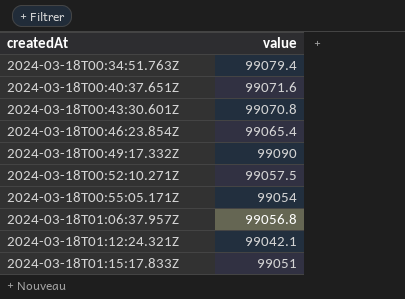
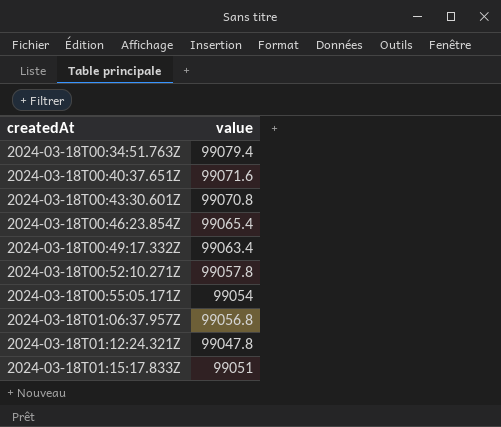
2024-03-18T00:49:17.332Z | value: 99090 -> 99063.4
2024-03-18T00:52:10.271Z | value: 99057.5 -> 99057.8
2024-03-18T01:12:24.321Z | value: 99042.1 -> 99047.8

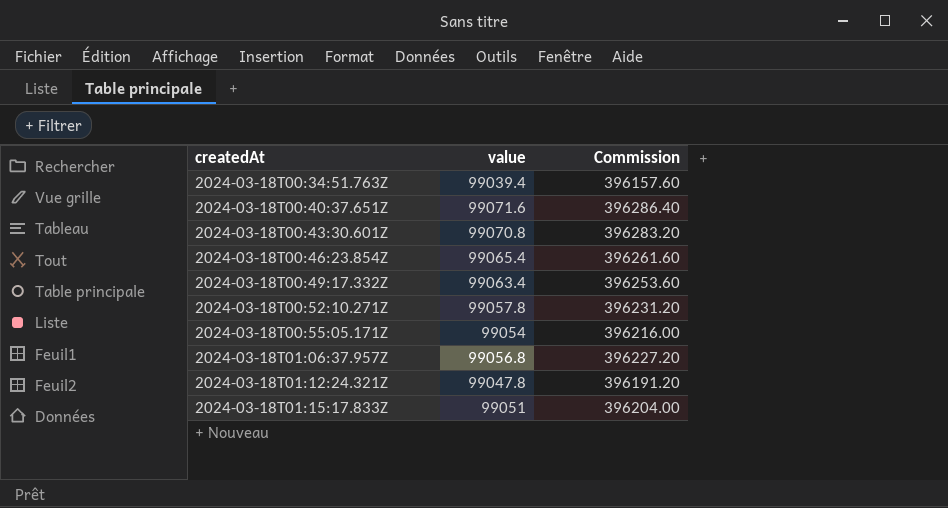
column Commission | formula: none -> [value] * 4
2024-03-18T00:34:51.763Z | value: 99079.4 -> 99039.4

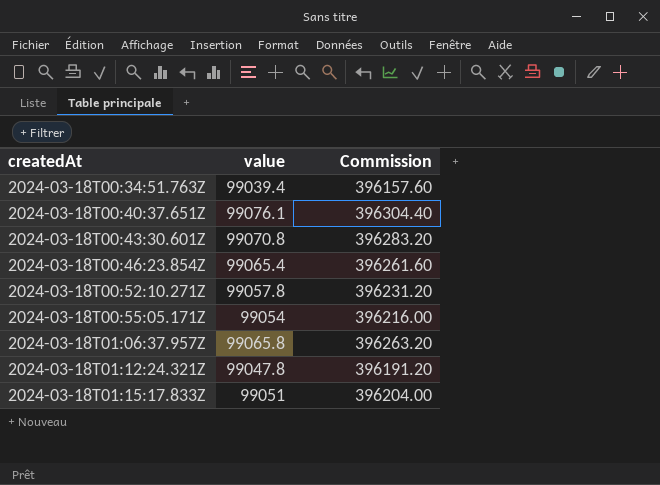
row 2024-03-18T00:49:17.332Z: 99063.4 | 396253.60 -> none
2024-03-18T00:40:37.651Z | value: 99071.6 -> 99076.1
2024-03-18T00:40:37.651Z | Commission: 396286.40 -> 396304.40
2024-03-18T01:06:37.957Z | value: 99056.8 -> 99065.8
2024-03-18T01:06:37.957Z | Commission: 396227.20 -> 396263.20

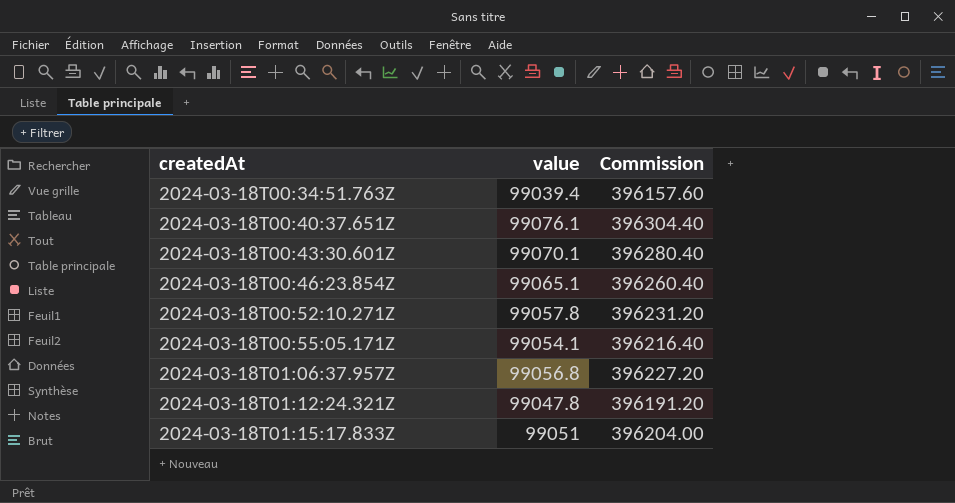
2024-03-18T00:43:30.601Z | value: 99070.8 -> 99070.1
2024-03-18T00:43:30.601Z | Commission: 396283.20 -> 396280.40
2024-03-18T00:46:23.854Z | value: 99065.4 -> 99065.1
2024-03-18T00:46:23.854Z | Commission: 396261.60 -> 396260.40
2024-03-18T00:55:05.171Z | value: 99054 -> 99054.1
2024-03-18T00:55:05.171Z | Commission: 396216.00 -> 396216.40
2024-03-18T01:06:37.957Z | value: 99065.8 -> 99056.8
2024-03-18T01:06:37.957Z | Commission: 396263.20 -> 396227.20

